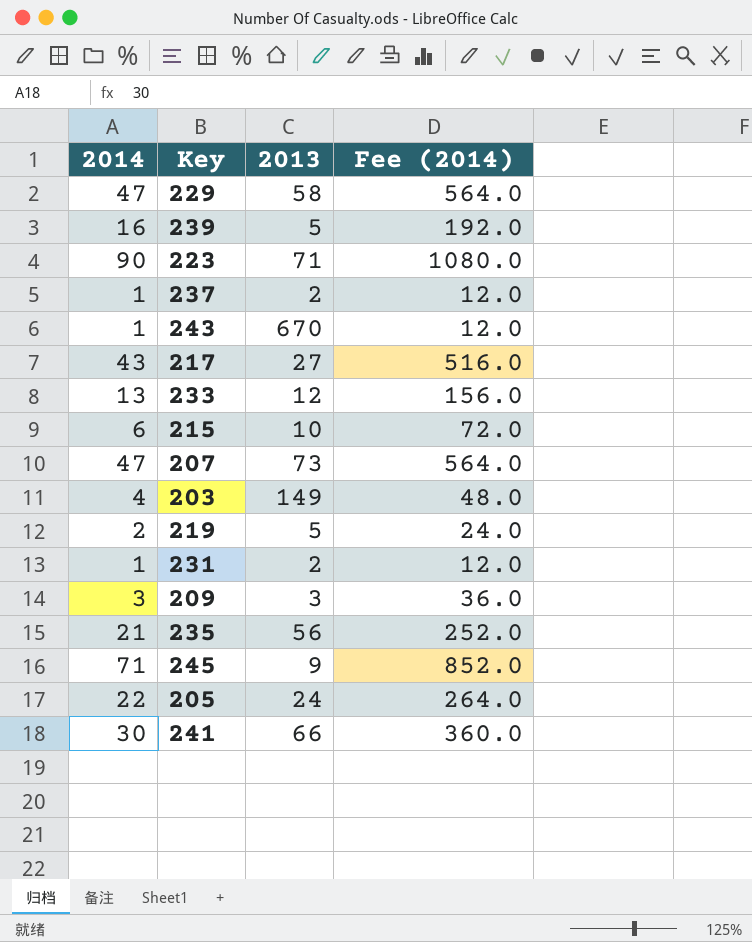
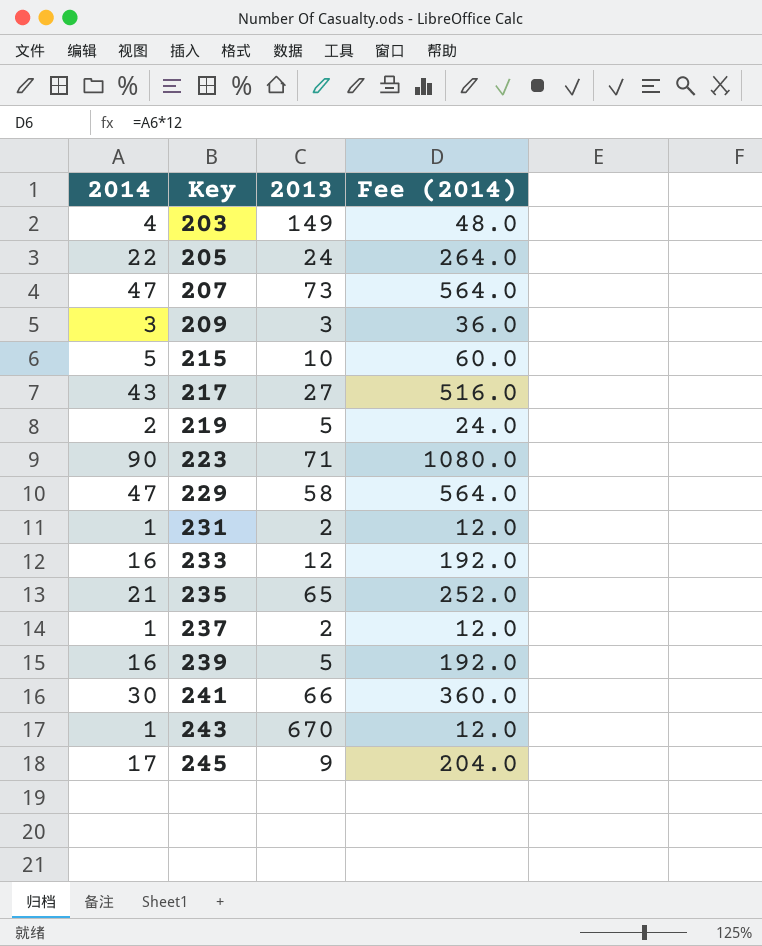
row order: none -> Key ascending
215 | 2014: 6 -> 5
215 | Fee (2014): 72.0 -> 60.0
233 | 2014: 13 -> 16
233 | Fee (2014): 156.0 -> 192.0
235 | 2013: 56 -> 65
245 | 2014: 71 -> 17
245 | Fee (2014): 852.0 -> 204.0

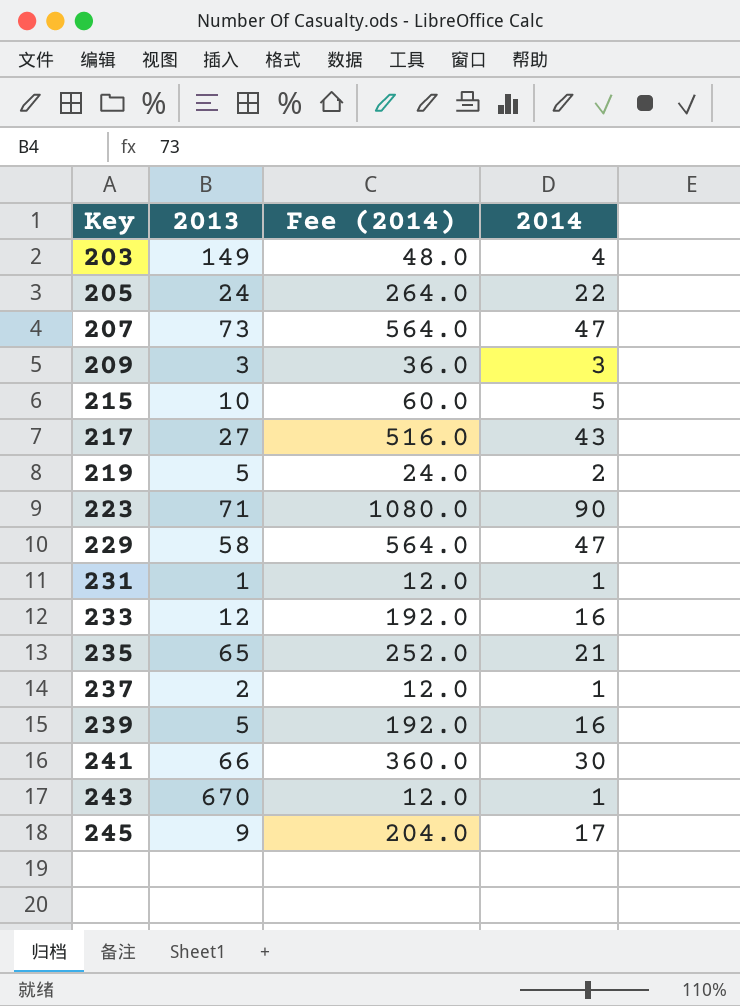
column 2014 | position: 1 -> 4
231 | 2013: 2 -> 1

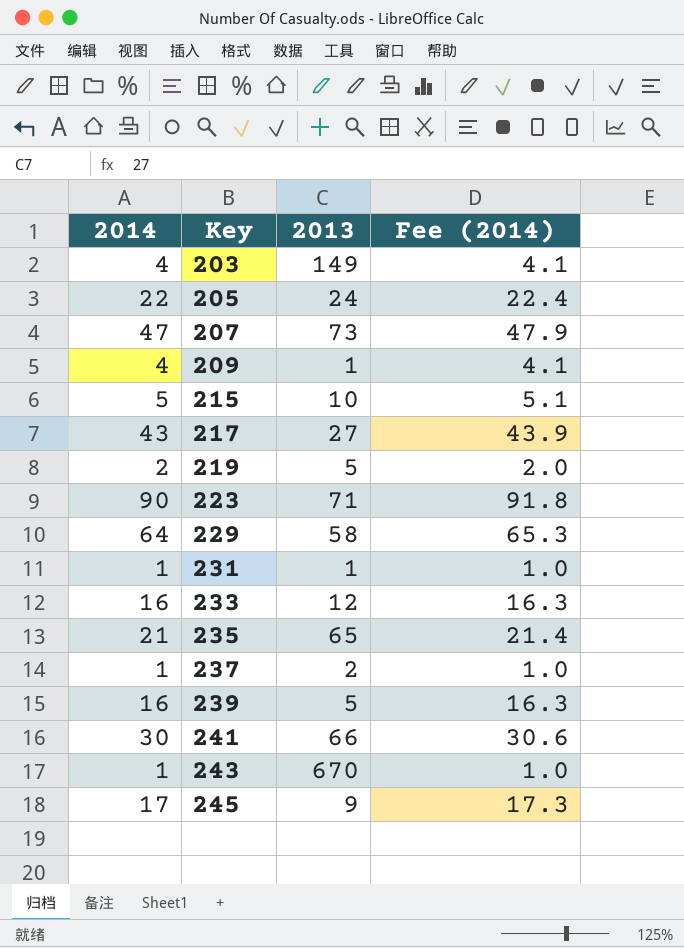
column 2014 | position: 4 -> 1
column Fee (2014) | formula: [2014] * 12 -> [2014] * 1.02
209 | 2014: 3 -> 4
209 | 2013: 3 -> 1
229 | 2014: 47 -> 64

